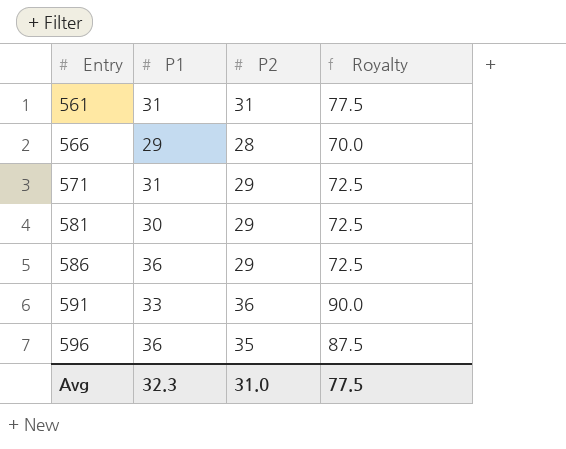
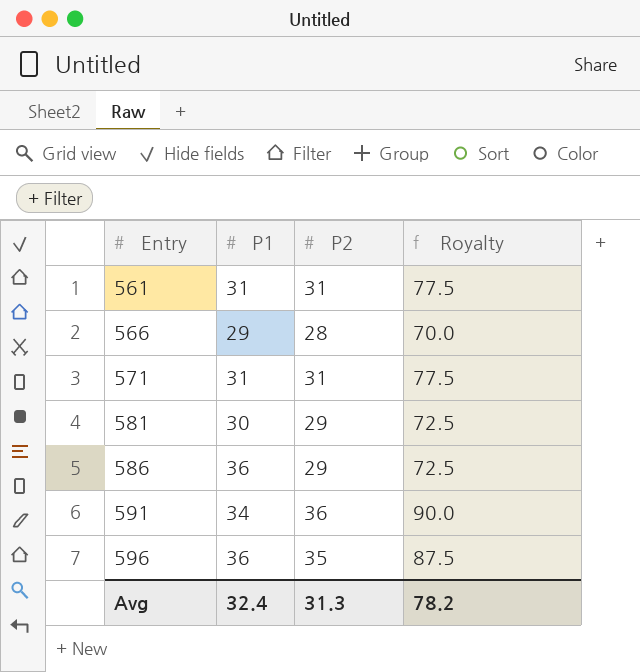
571 | P2: 29 -> 31
571 | Royalty: 72.5 -> 77.5
591 | P1: 33 -> 34
Avg | P1: 32.3 -> 32.4
Avg | P2: 31.0 -> 31.3
Avg | Royalty: 77.5 -> 78.2

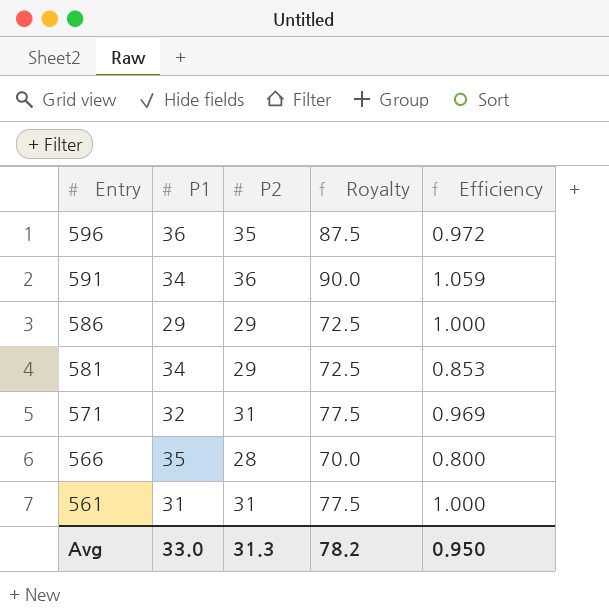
row order: Entry ascending -> Entry descending
column Efficiency | formula: none -> [P2] / [P1]
586 | P1: 36 -> 29
581 | P1: 30 -> 34
571 | P1: 31 -> 32
566 | P1: 29 -> 35
Avg | P1: 32.4 -> 33.0

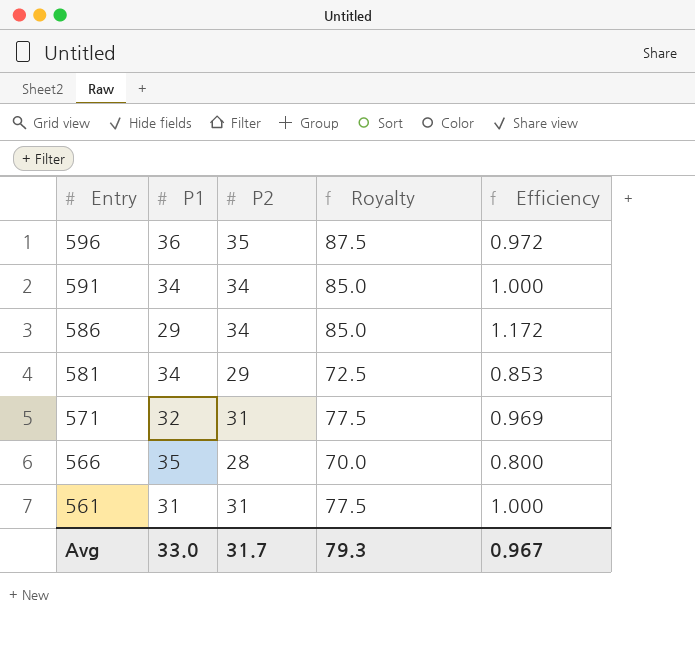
591 | P2: 36 -> 34
591 | Royalty: 90.0 -> 85.0
591 | Efficiency: 1.059 -> 1.000
586 | P2: 29 -> 34
586 | Royalty: 72.5 -> 85.0
586 | Efficiency: 1.000 -> 1.172
Avg | P2: 31.3 -> 31.7
Avg | Royalty: 78.2 -> 79.3
Avg | Efficiency: 0.950 -> 0.967

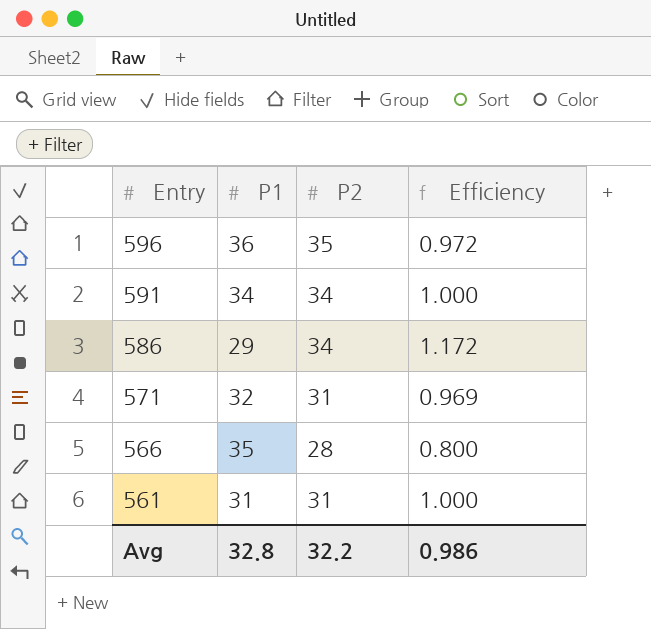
column Royalty | formula: [P2] * 2.5 -> none
row 581: 34 | 29 | 72.5 | 0.853 -> none
Avg | P1: 33.0 -> 32.8
Avg | P2: 31.7 -> 32.2
Avg | Efficiency: 0.967 -> 0.986

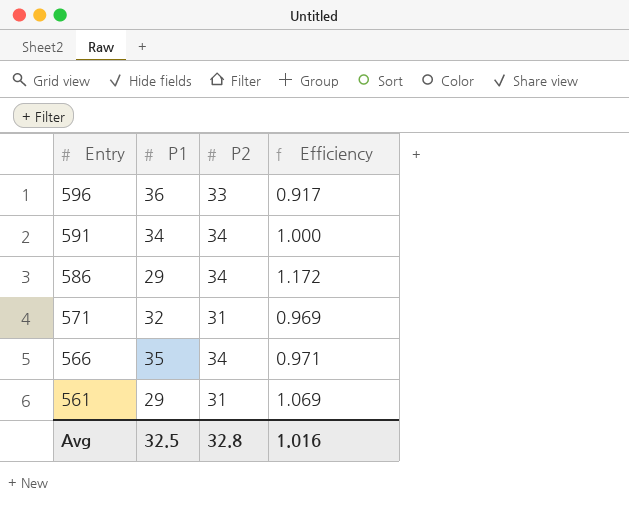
596 | P2: 35 -> 33
596 | Efficiency: 0.972 -> 0.917
566 | P2: 28 -> 34
566 | Efficiency: 0.800 -> 0.971
561 | P1: 31 -> 29
561 | Efficiency: 1.000 -> 1.069
Avg | P1: 32.8 -> 32.5
Avg | P2: 32.2 -> 32.8
Avg | Efficiency: 0.986 -> 1.016

